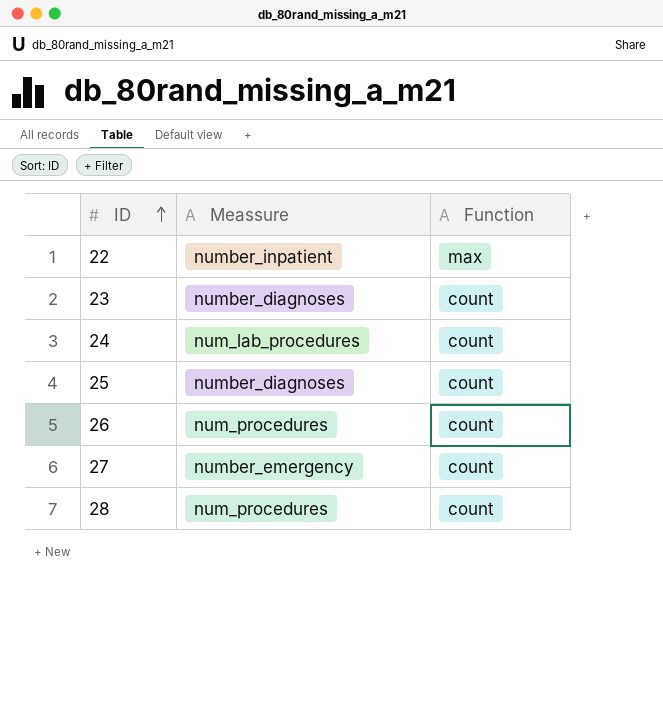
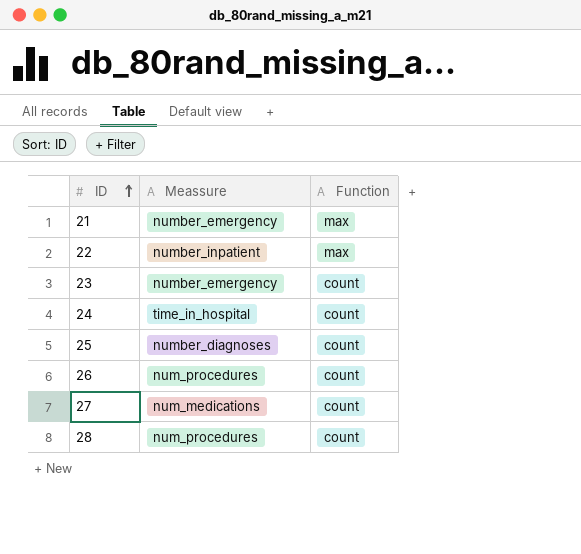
row 21: none -> number_emergency | max
23 | Meassure: number_diagnoses -> number_emergency
24 | Meassure: num_lab_procedures -> time_in_hospital
27 | Meassure: number_emergency -> num_medications

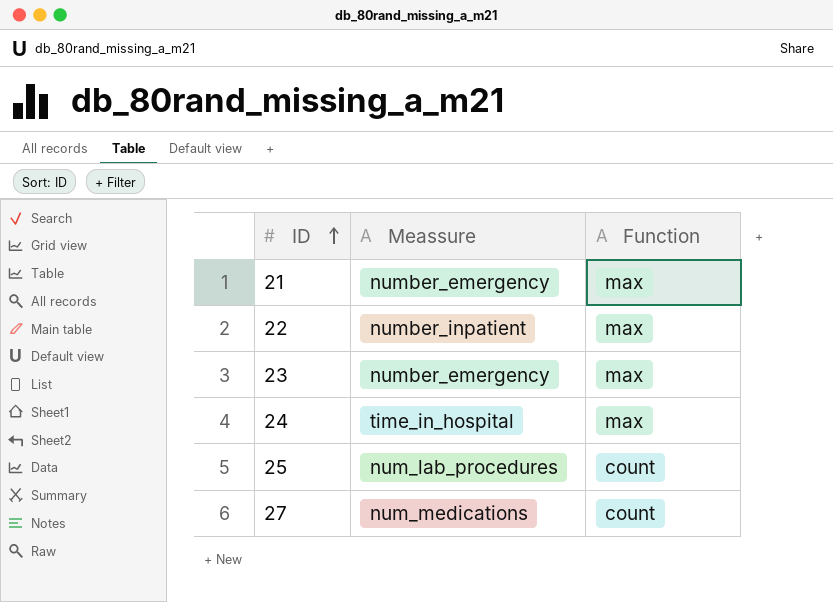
row 26: num_procedures | count -> none
row 28: num_procedures | count -> none
23 | Function: count -> max
24 | Function: count -> max
25 | Meassure: number_diagnoses -> num_lab_procedures

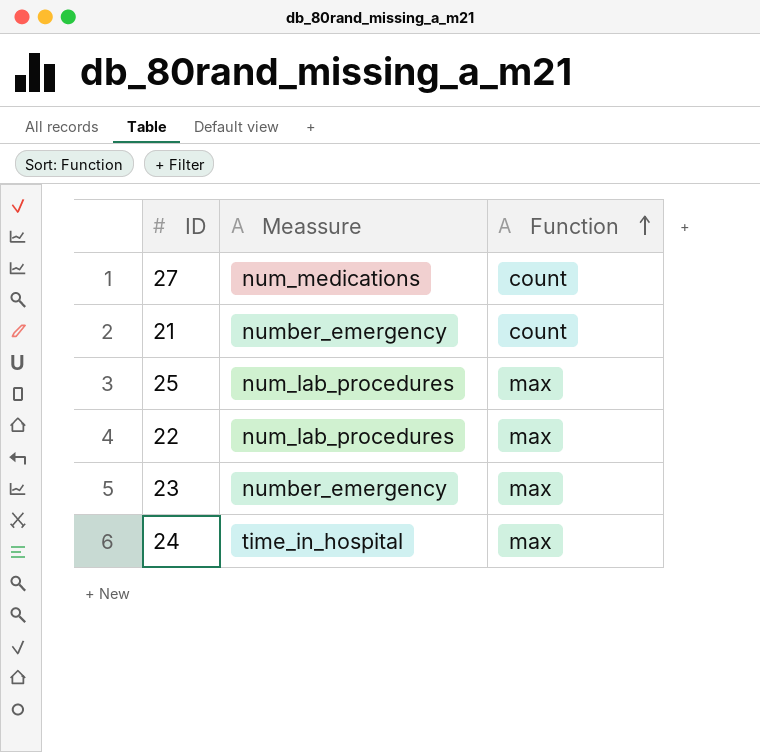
row order: ID ascending -> Function ascending
21 | Function: max -> count
25 | Function: count -> max
22 | Meassure: number_inpatient -> num_lab_procedures

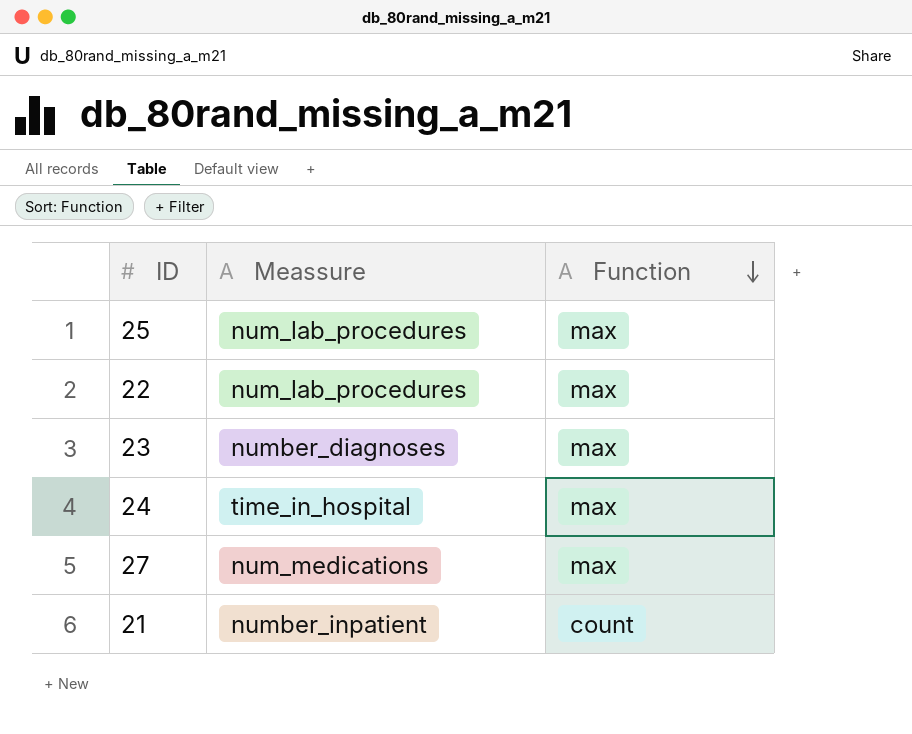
row order: Function ascending -> Function descending
23 | Meassure: number_emergency -> number_diagnoses
27 | Function: count -> max
21 | Meassure: number_emergency -> number_inpatient

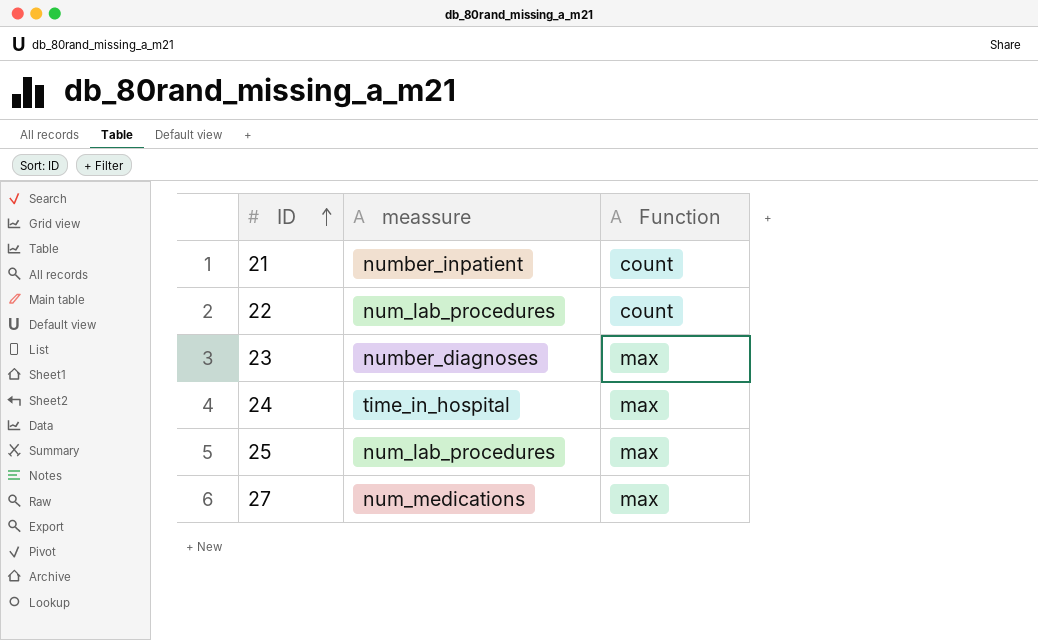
row order: Function descending -> ID ascending
column name: Meassure -> meassure
22 | Function: max -> count

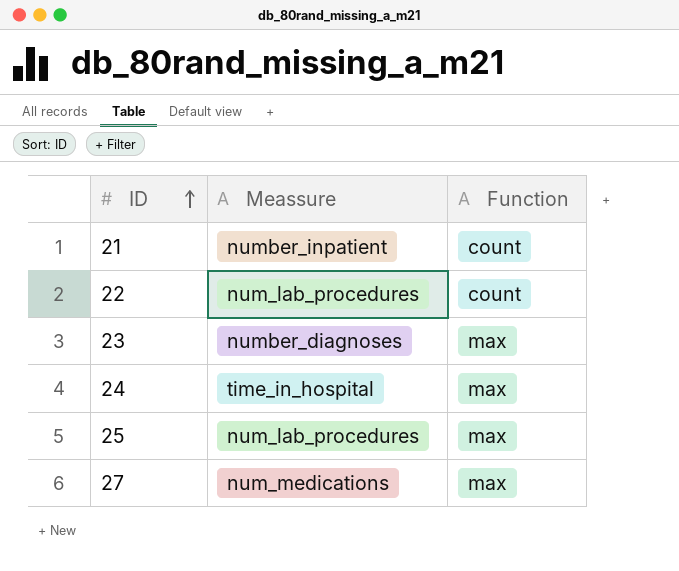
column name: meassure -> Meassure

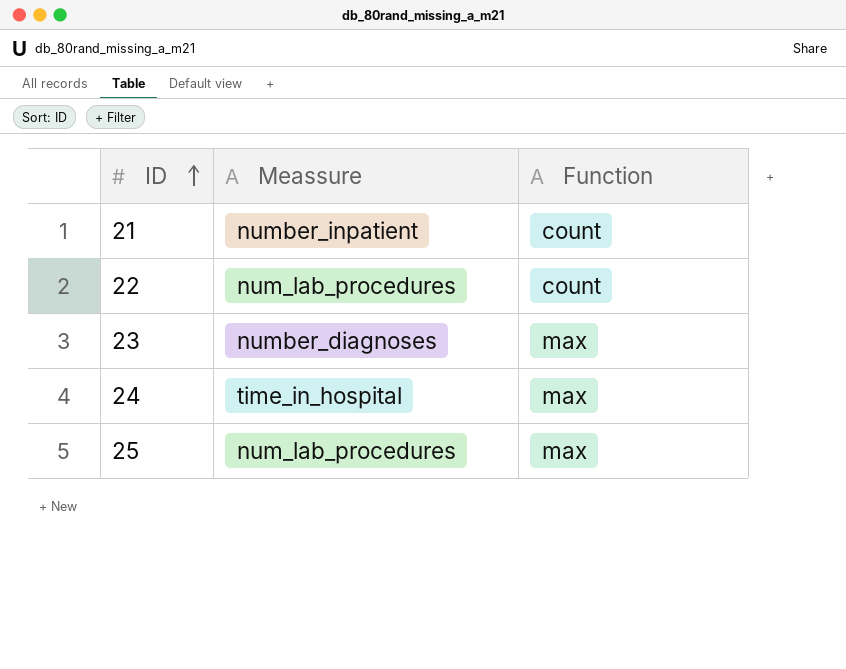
row 27: num_medications | max -> none

